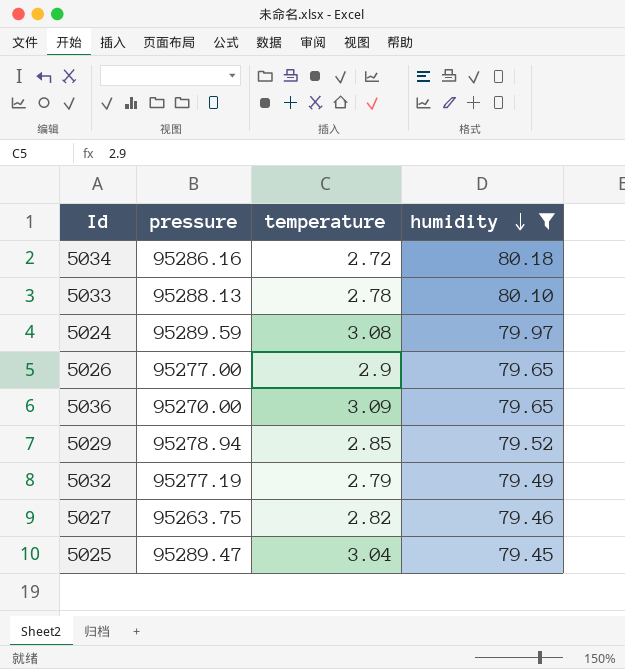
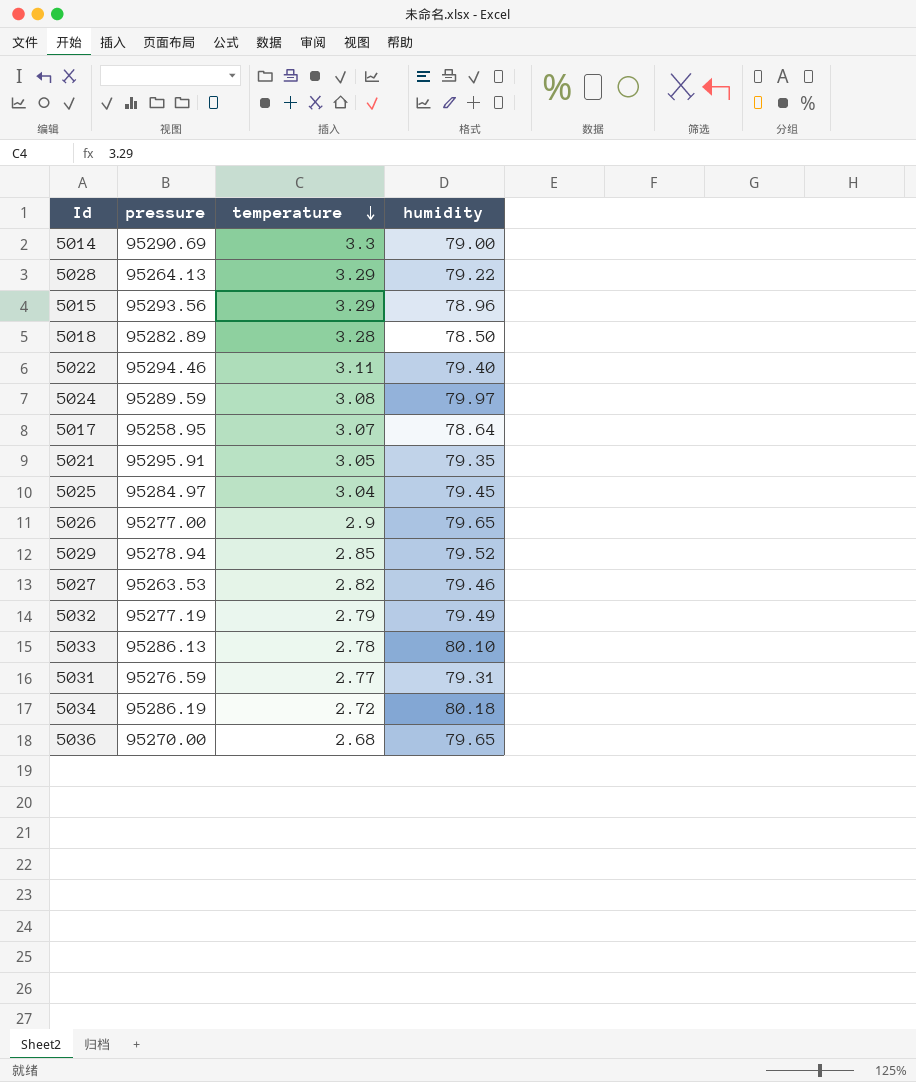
filter: humidity >= 79.45 -> none
row order: humidity descending -> temperature descending
5025 | pressure: 95289.47 -> 95284.97
5027 | pressure: 95263.75 -> 95263.53
5033 | pressure: 95288.13 -> 95286.13
5034 | pressure: 95286.16 -> 95286.19
5036 | temperature: 3.09 -> 2.68

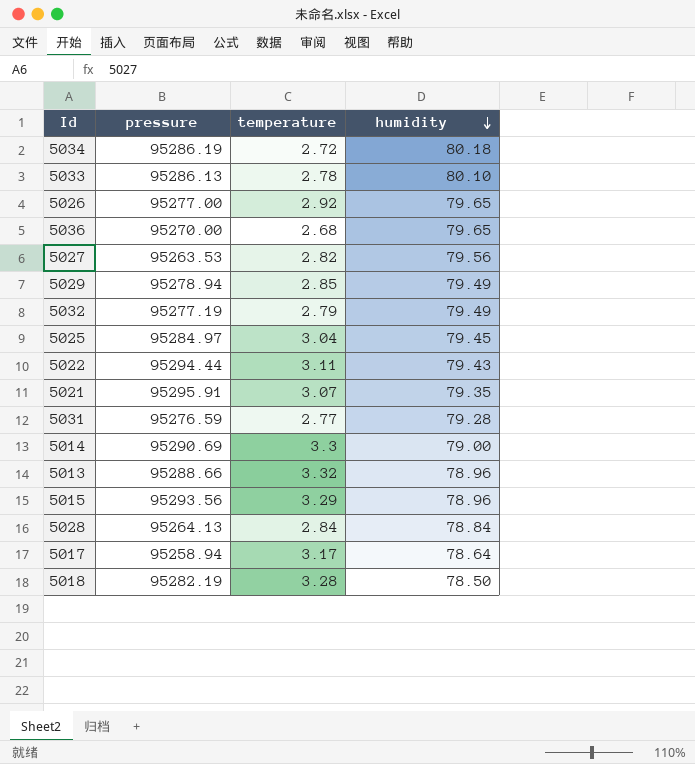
row order: temperature descending -> humidity descending
row 5024: 95289.59 | 3.08 | 79.97 -> none
5026 | temperature: 2.9 -> 2.92
5027 | humidity: 79.46 -> 79.56
5029 | humidity: 79.52 -> 79.49
5022 | pressure: 95294.46 -> 95294.44
5022 | humidity: 79.40 -> 79.43
5021 | temperature: 3.05 -> 3.07
5031 | humidity: 79.31 -> 79.28
row 5013: none -> 95288.66 | 3.32 | 78.96
5028 | temperature: 3.29 -> 2.84
5028 | humidity: 79.22 -> 78.84
5017 | pressure: 95258.95 -> 95258.94
5017 | temperature: 3.07 -> 3.17
5018 | pressure: 95282.89 -> 95282.19

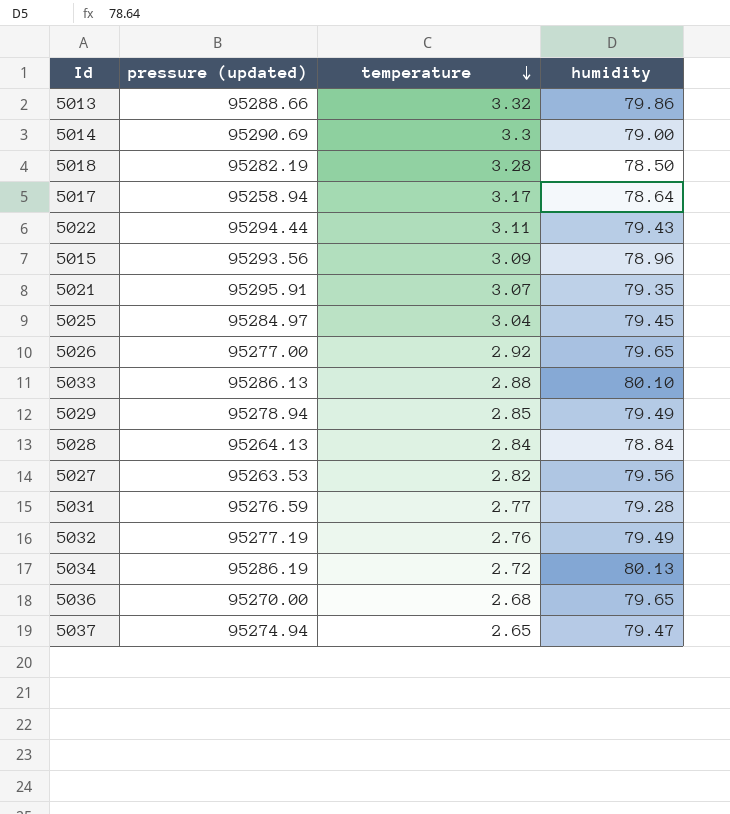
row order: humidity descending -> temperature descending
column name: pressure -> pressure (updated)
5013 | humidity: 78.96 -> 79.86
5015 | temperature: 3.29 -> 3.09
5033 | temperature: 2.78 -> 2.88
5032 | temperature: 2.79 -> 2.76
5034 | humidity: 80.18 -> 80.13
row 5037: none -> 95274.94 | 2.65 | 79.47

